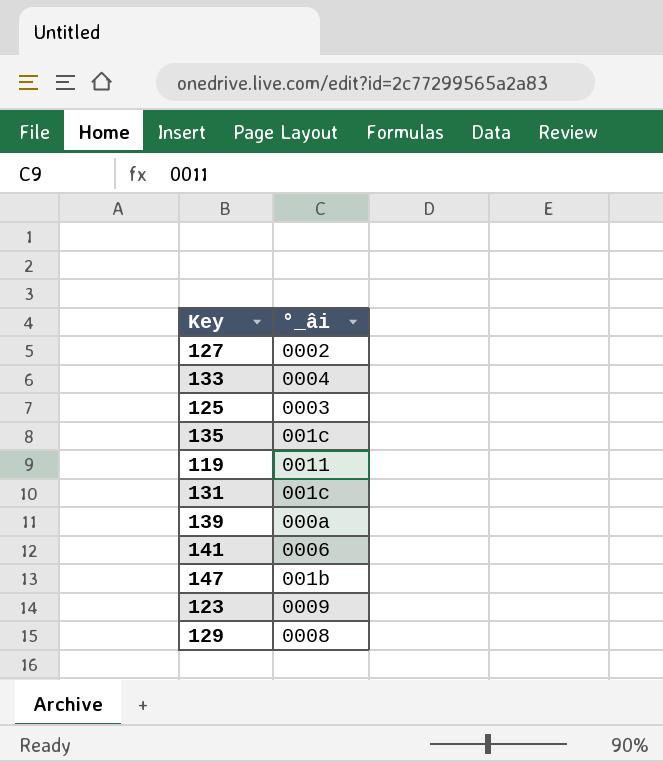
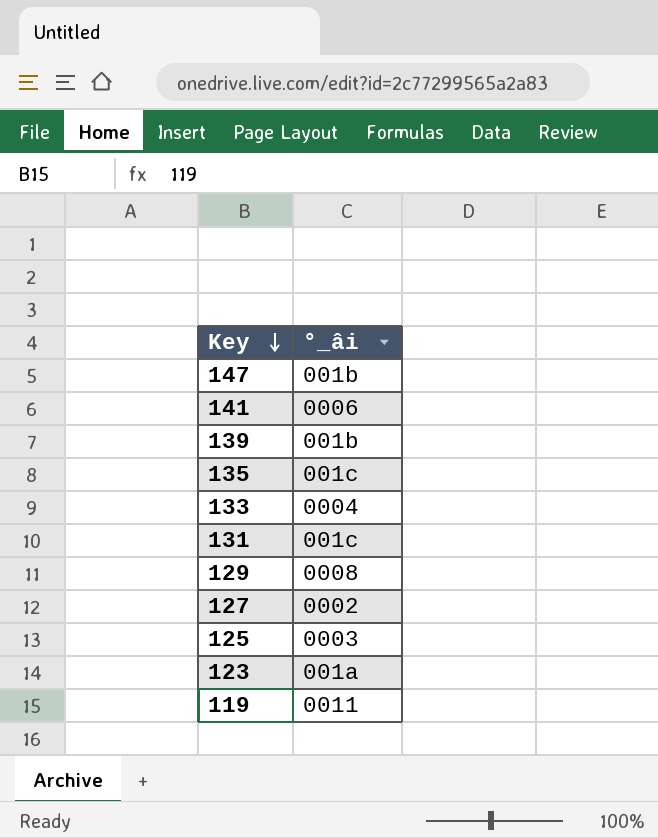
row order: none -> Key descending
139 | °_âi: 000a -> 001b
123 | °_âi: 0009 -> 001a

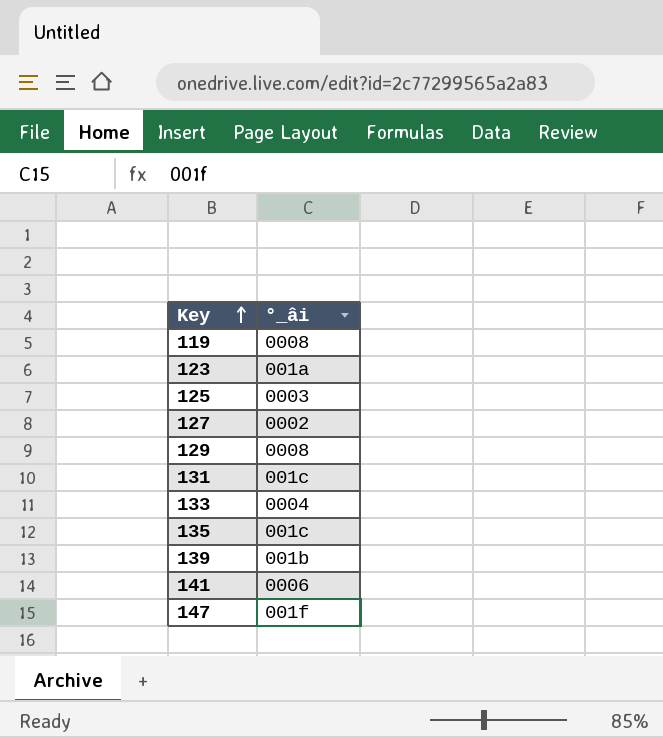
row order: Key descending -> Key ascending
119 | °_âi: 0011 -> 0008
147 | °_âi: 001b -> 001f

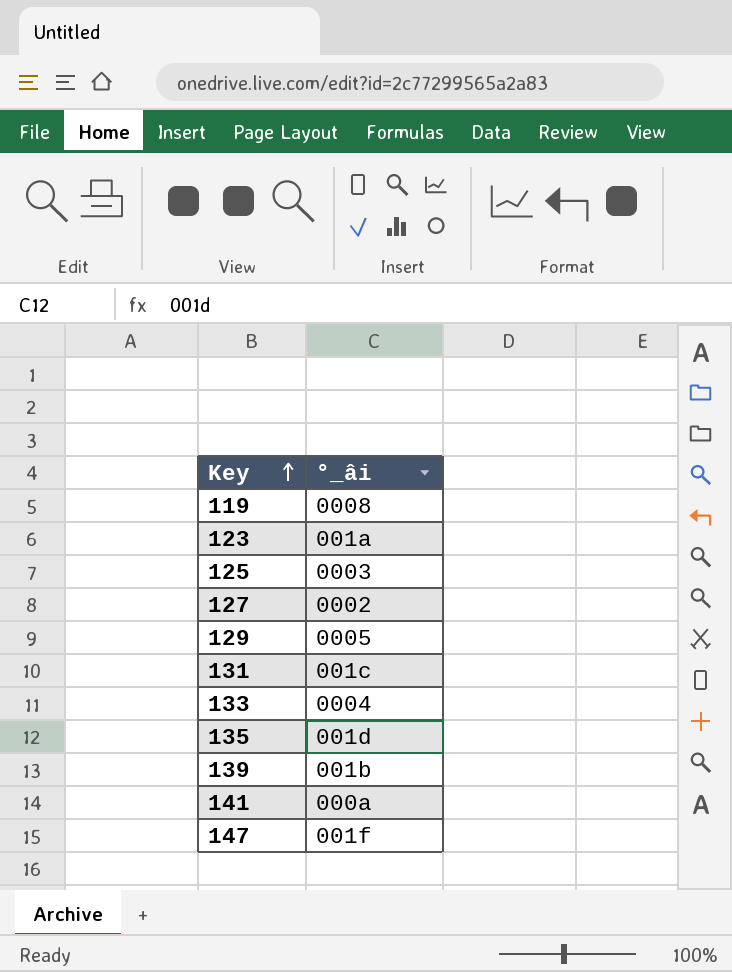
129 | °_âi: 0008 -> 0005
135 | °_âi: 001c -> 001d
141 | °_âi: 0006 -> 000a

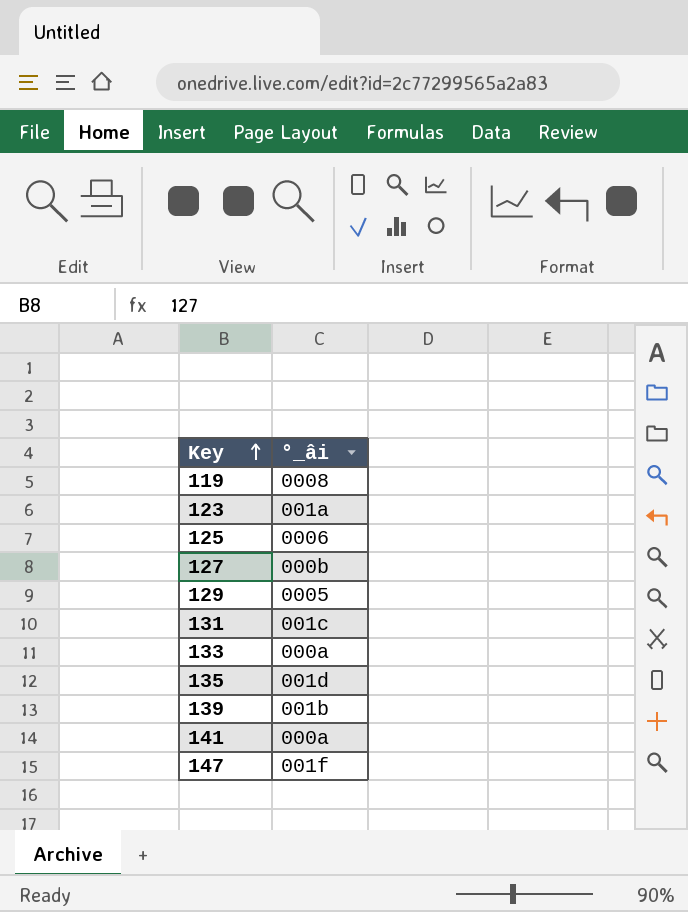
125 | °_âi: 0003 -> 0006
127 | °_âi: 0002 -> 000b
133 | °_âi: 0004 -> 000a

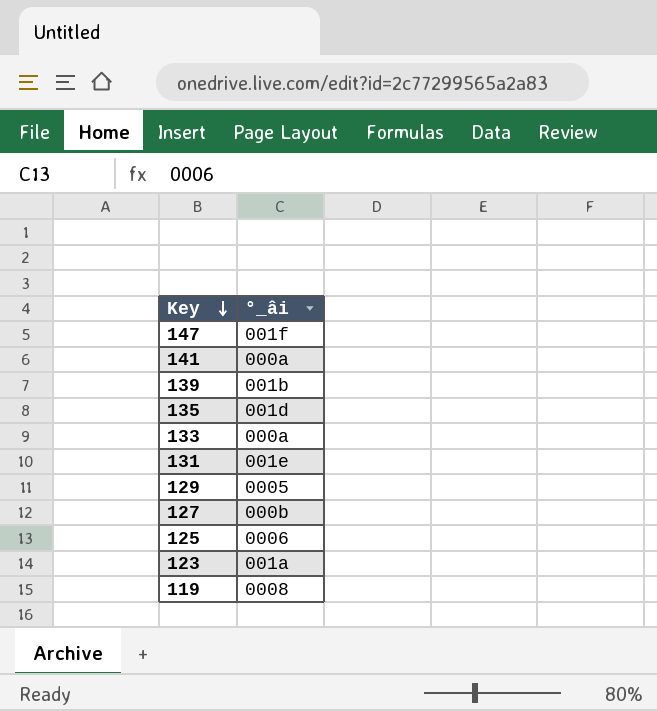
row order: Key ascending -> Key descending
131 | °_âi: 001c -> 001e

